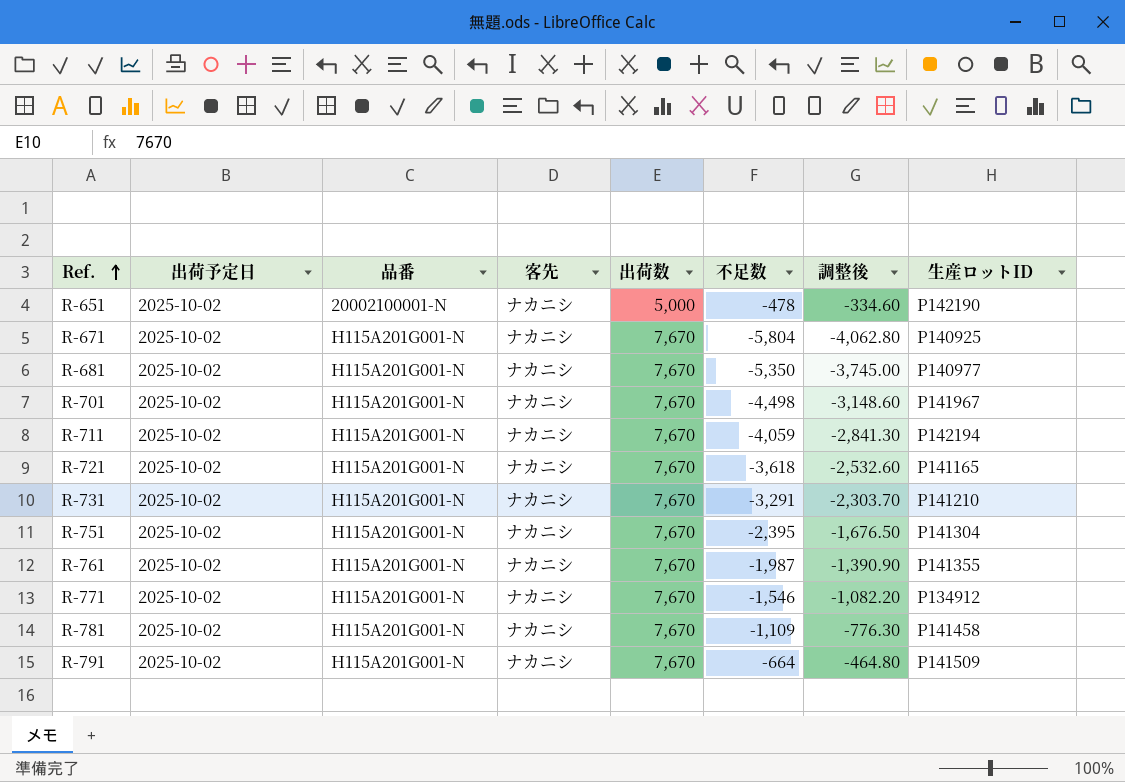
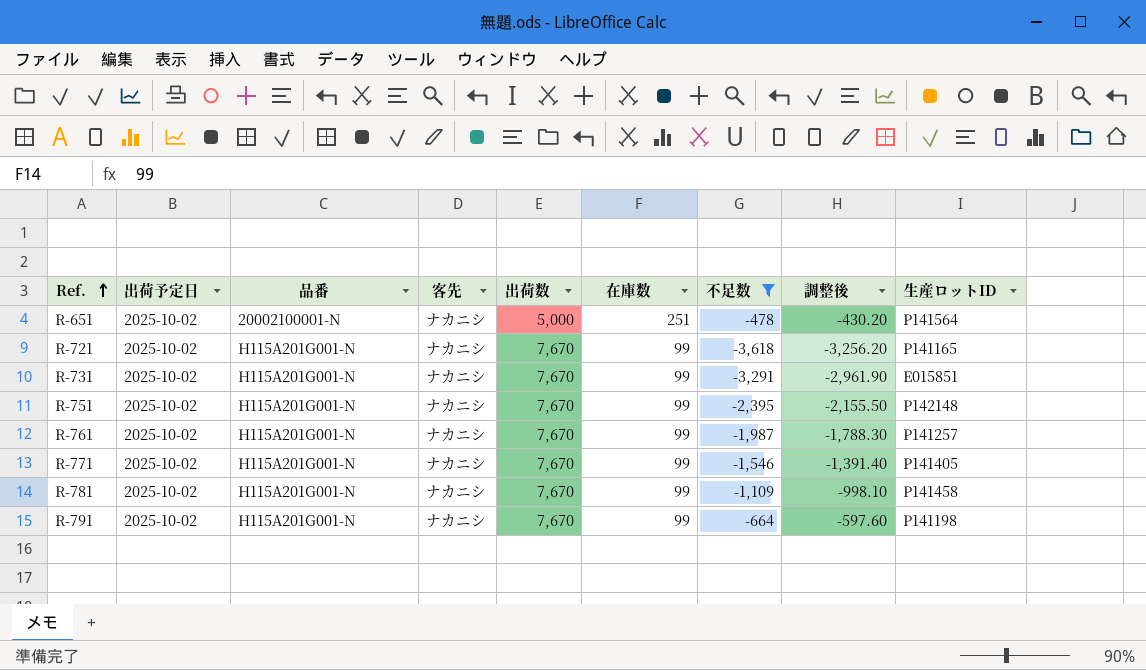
filter: none -> 不足数 >= -3,618
column 在庫数 | position: none -> 6
column 調整後 | formula: [不足数] * 0.7 -> [不足数] * 0.9
R-651 | 生産ロットID: P142190 -> P141564
R-731 | 生産ロットID: P141210 -> E015851
R-751 | 生産ロットID: P141304 -> P142148
R-761 | 生産ロットID: P141355 -> P141257
R-771 | 生産ロットID: P134912 -> P141405
R-791 | 生産ロットID: P141509 -> P141198

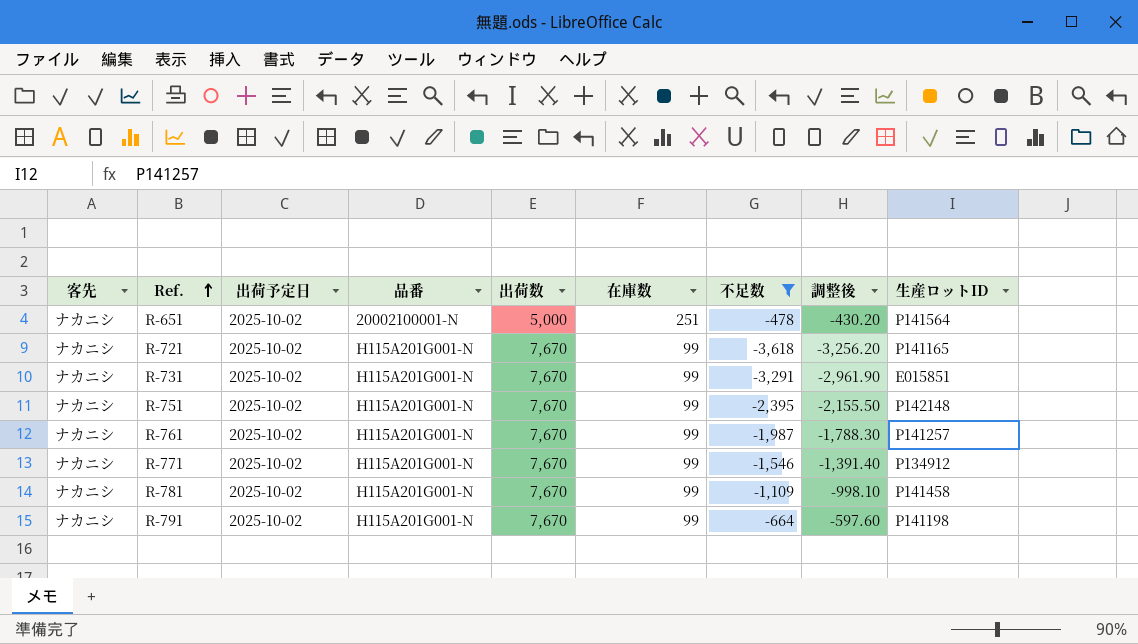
column 客先 | position: 4 -> 1
R-771 | 生産ロットID: P141405 -> P134912

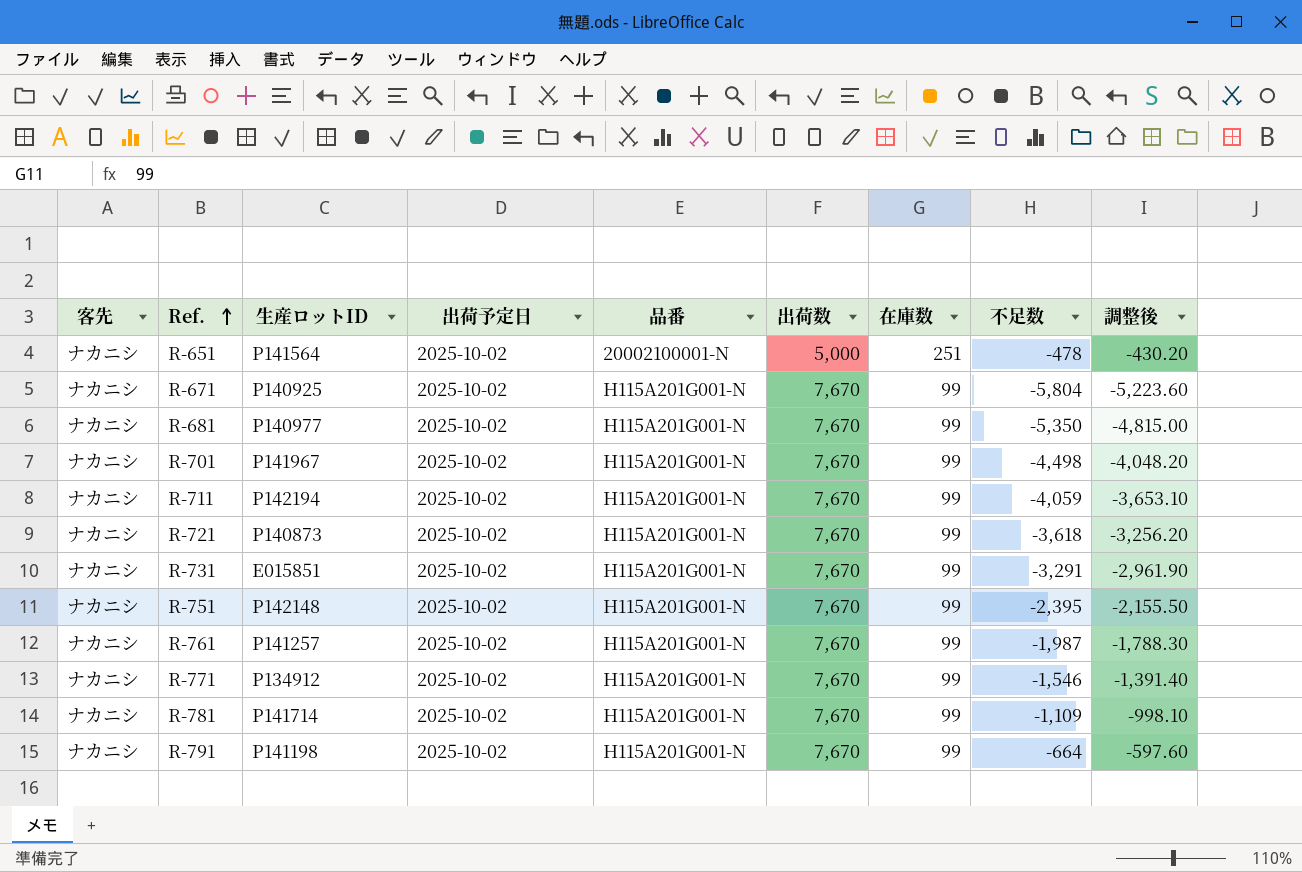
filter: 不足数 >= -3,618 -> none
column 生産ロットID | position: 9 -> 3
R-721 | 生産ロットID: P141165 -> P140873
R-781 | 生産ロットID: P141458 -> P141714

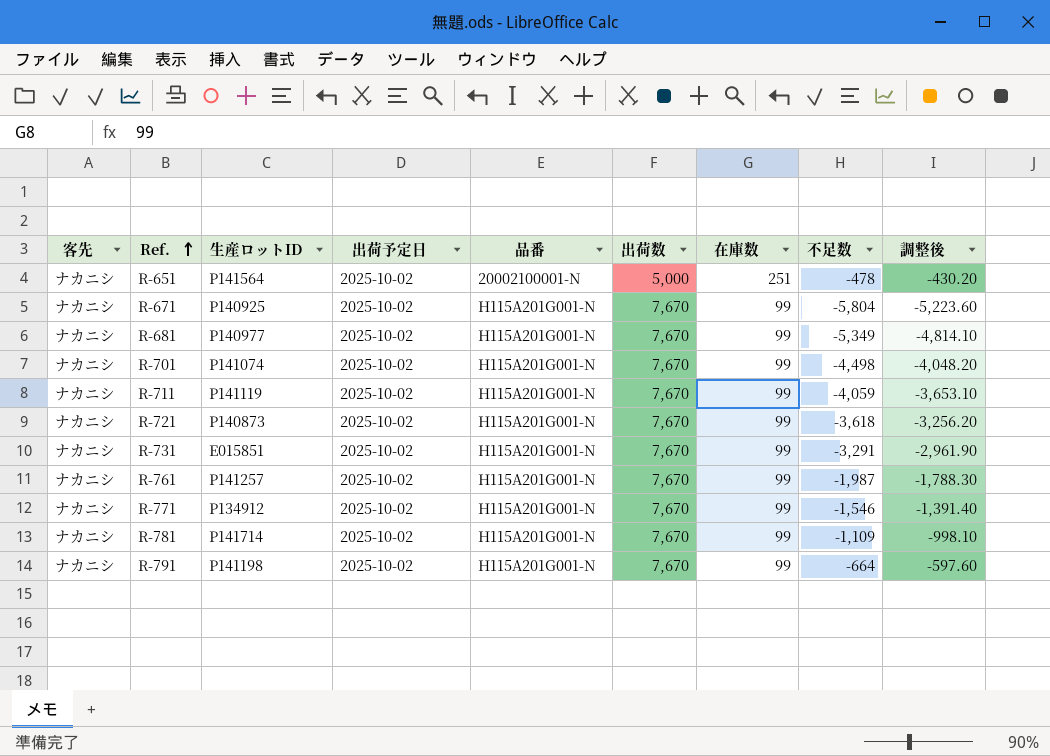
row R-751: ナカニシ | P142148 | 2025-10-02 | H115A201G001-N | 7,670 | 99 | -2,395 | -2,155.50 -> none
R-681 | 不足数: -5,350 -> -5,349
R-681 | 調整後: -4,815.00 -> -4,814.10
R-701 | 生産ロットID: P141967 -> P141074
R-711 | 生産ロットID: P142194 -> P141119

